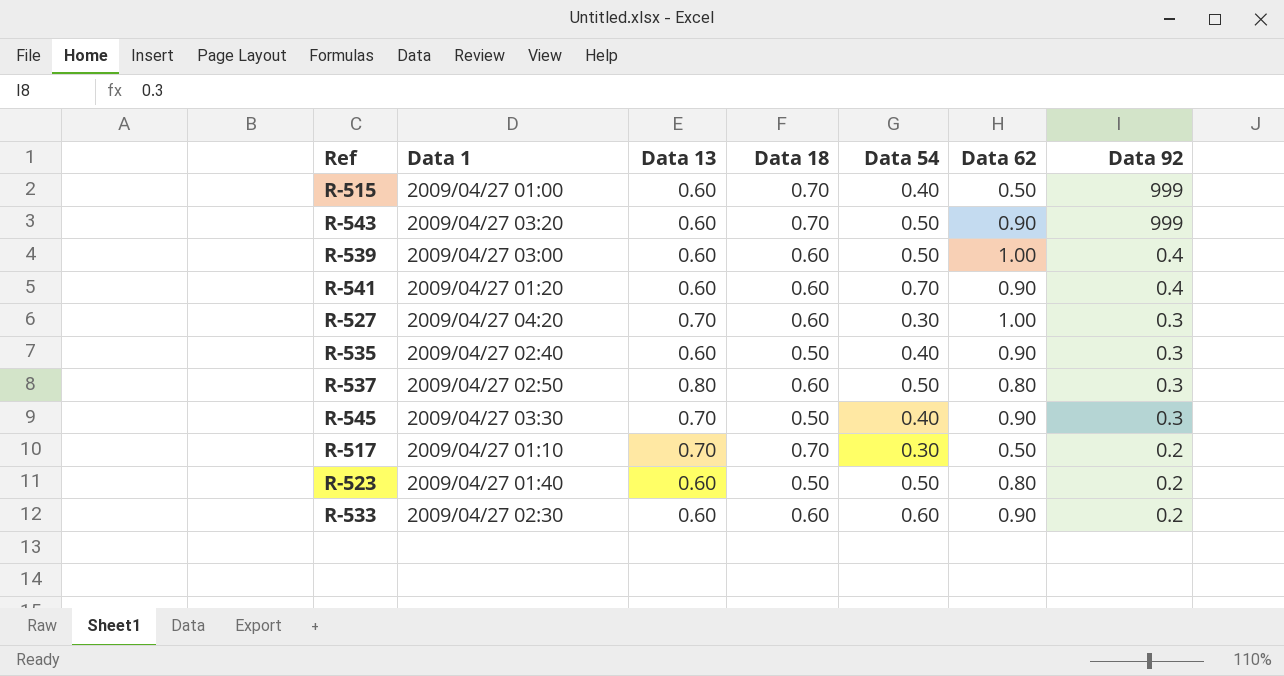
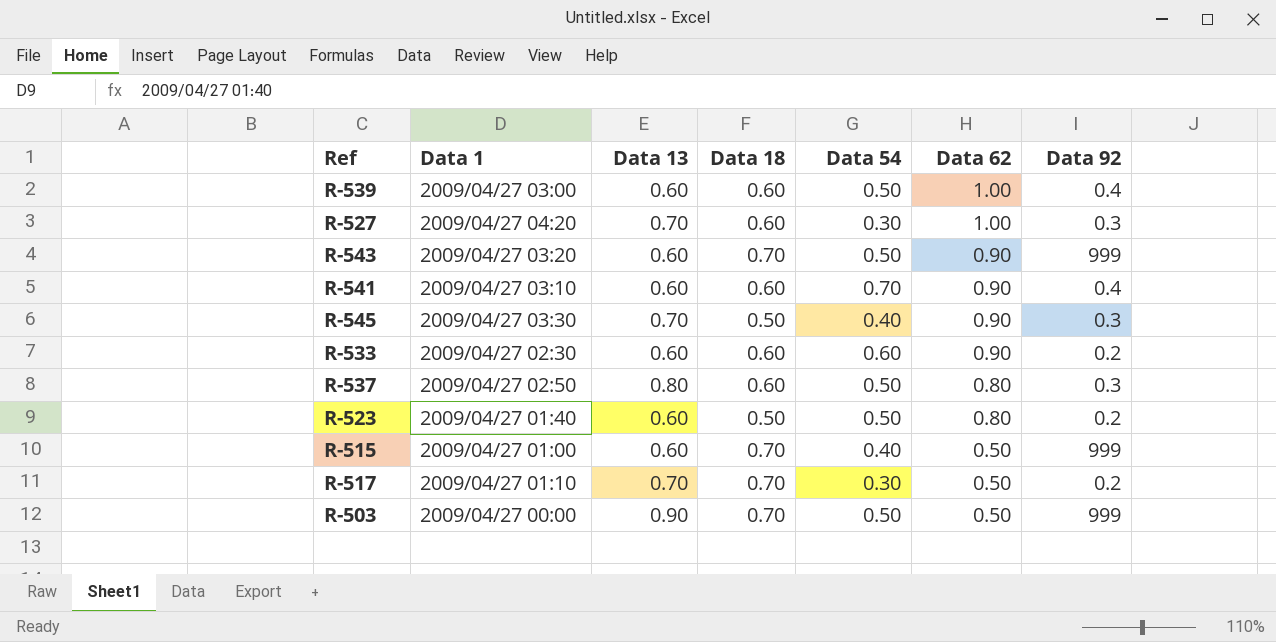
row order: Data 92 descending -> Data 62 descending
row R-535: 2009/04/27 02:40 | 0.60 | 0.50 | 0.40 | 0.90 | 0.3 -> none
R-541 | Data 1: 2009/04/27 01:20 -> 2009/04/27 03:10
row R-503: none -> 2009/04/27 00:00 | 0.90 | 0.70 | 0.50 | 0.50 | 999

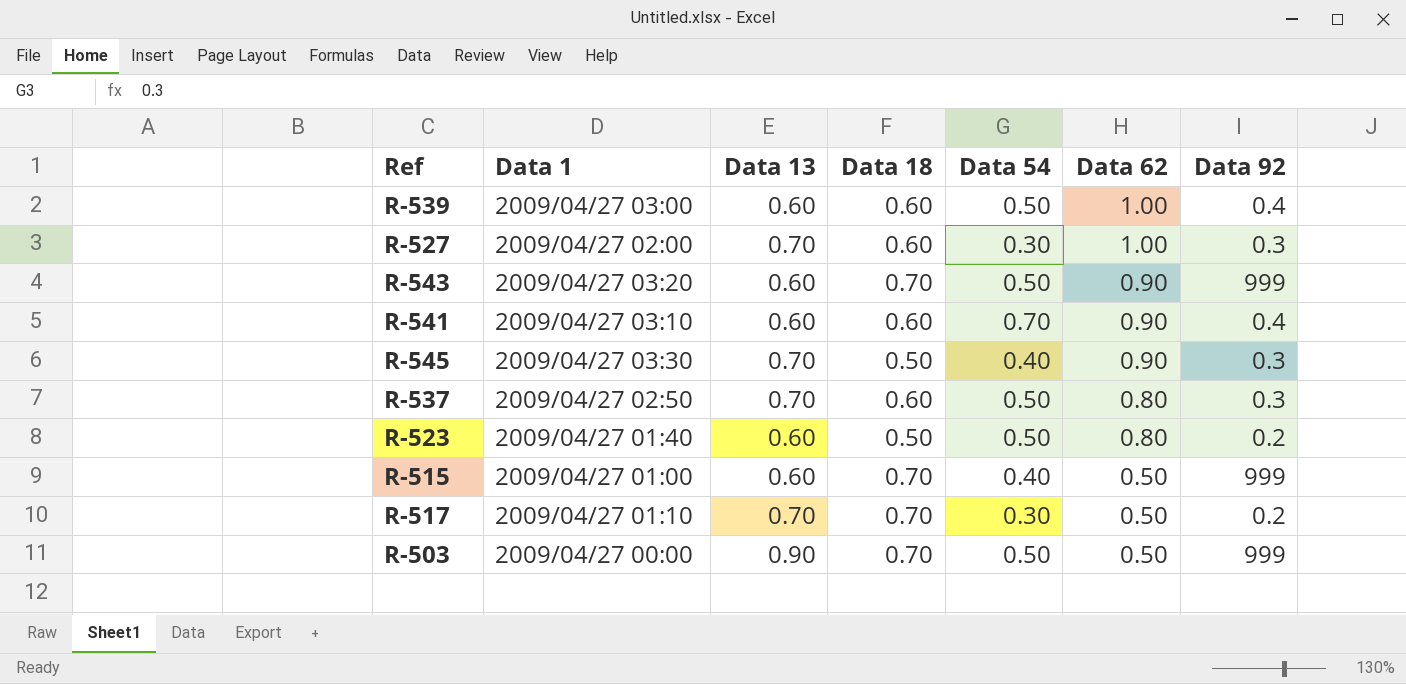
row R-533: 2009/04/27 02:30 | 0.60 | 0.60 | 0.60 | 0.90 | 0.2 -> none
R-527 | Data 1: 2009/04/27 04:20 -> 2009/04/27 02:00
R-537 | Data 13: 0.80 -> 0.70

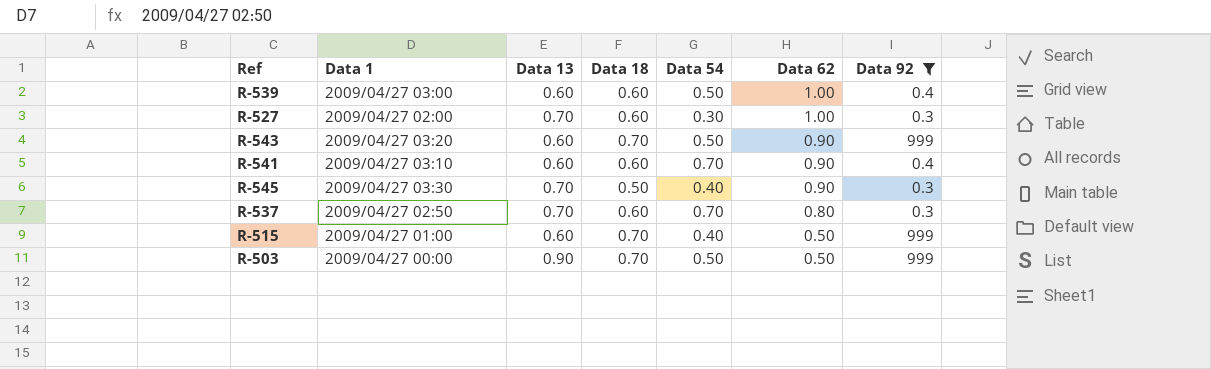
filter: none -> Data 92 != 0.2
R-537 | Data 54: 0.50 -> 0.70

